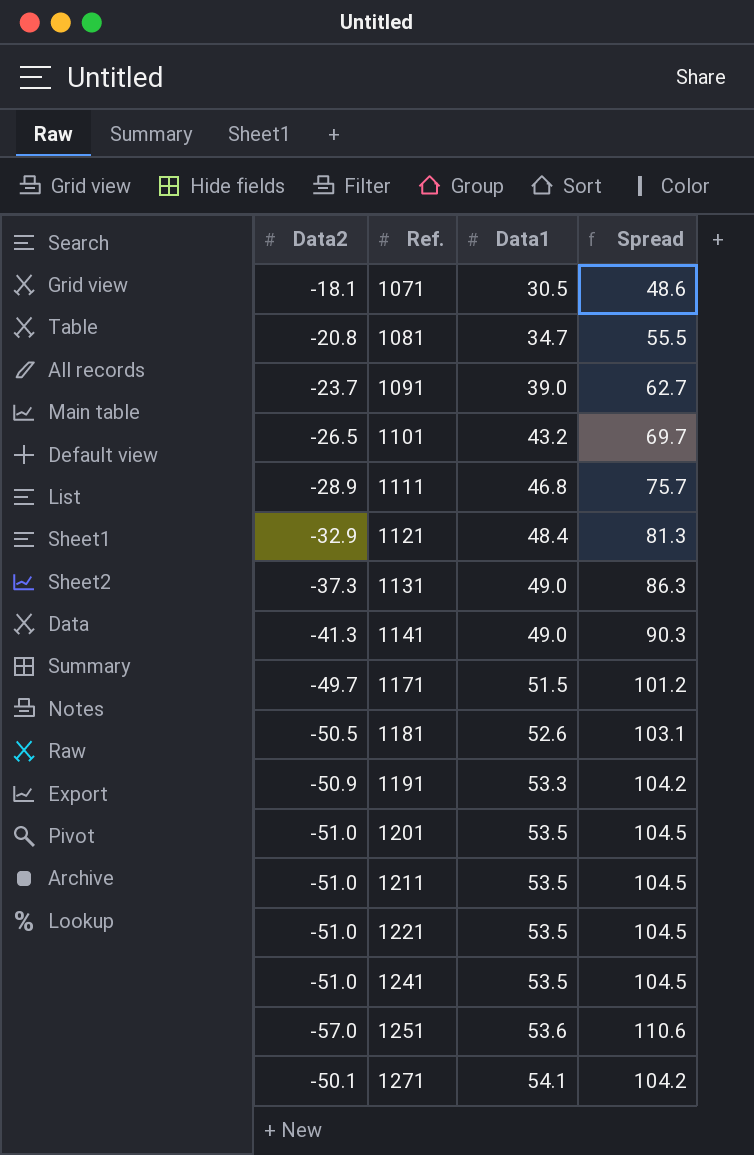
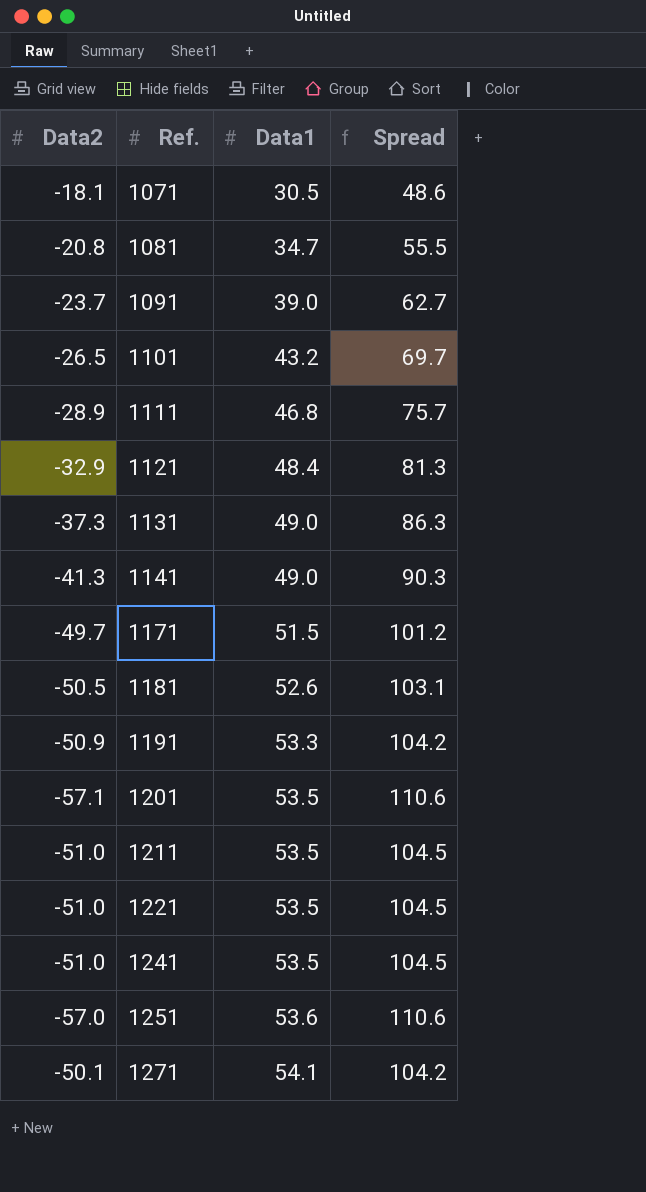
1201 | Data2: -51.0 -> -57.1
1201 | Spread: 104.5 -> 110.6

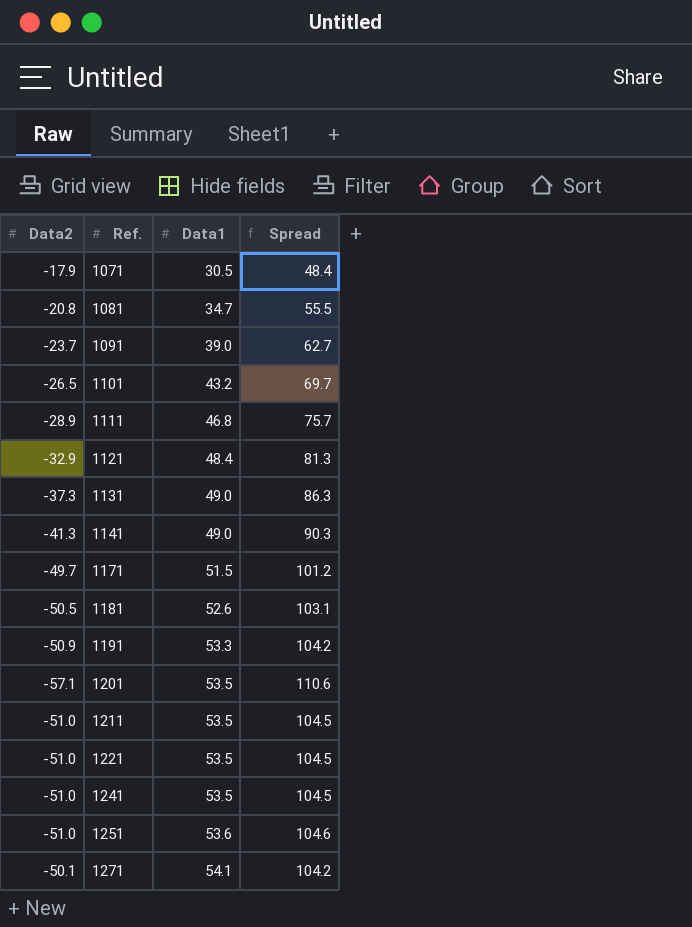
1071 | Data2: -18.1 -> -17.9
1071 | Spread: 48.6 -> 48.4
1251 | Data2: -57.0 -> -51.0
1251 | Spread: 110.6 -> 104.6

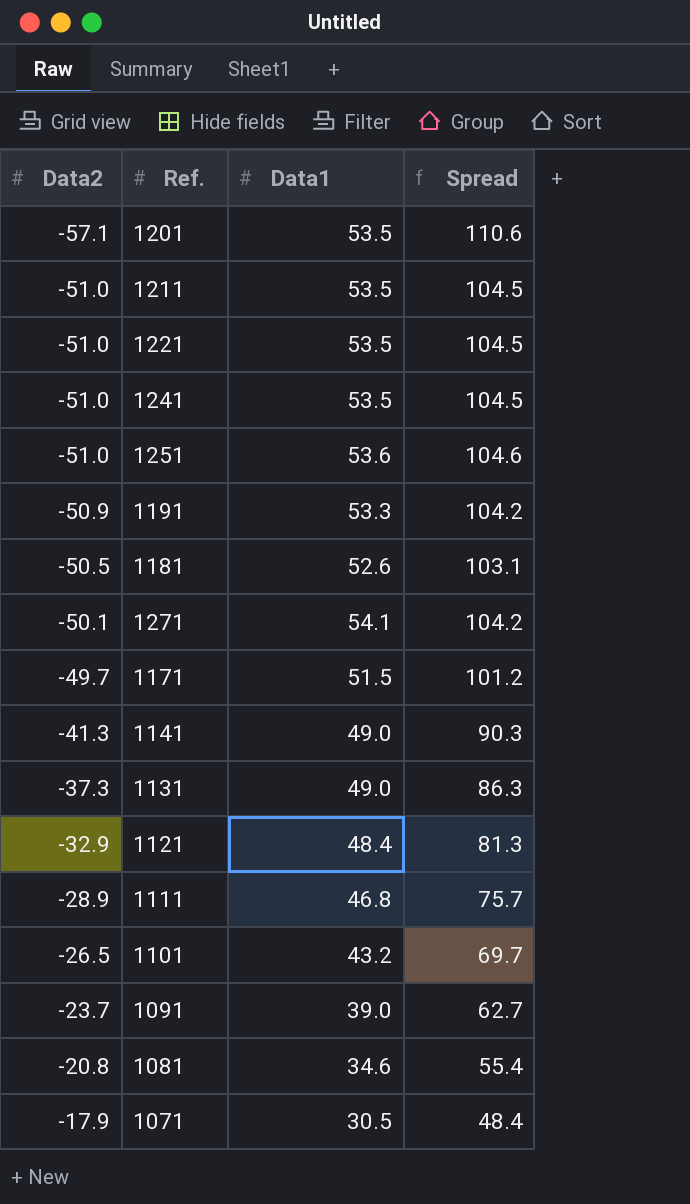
row order: Ref. ascending -> Data2 ascending
1081 | Data1: 34.7 -> 34.6
1081 | Spread: 55.5 -> 55.4

